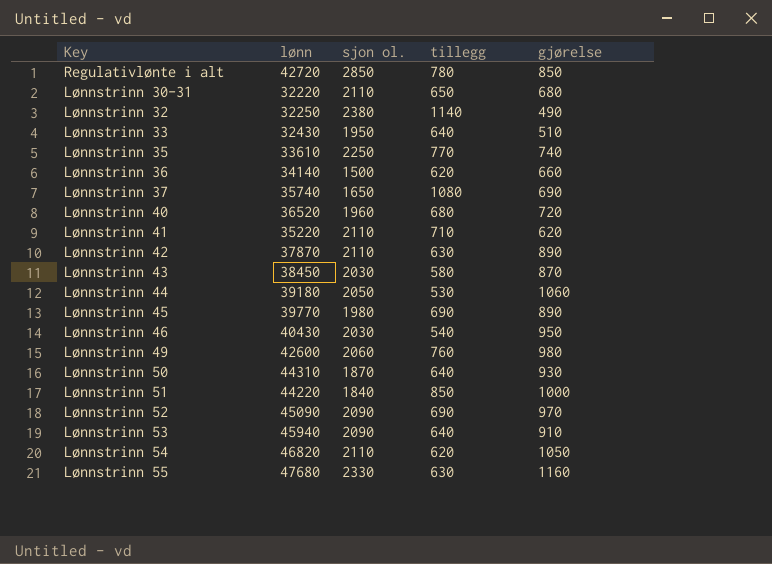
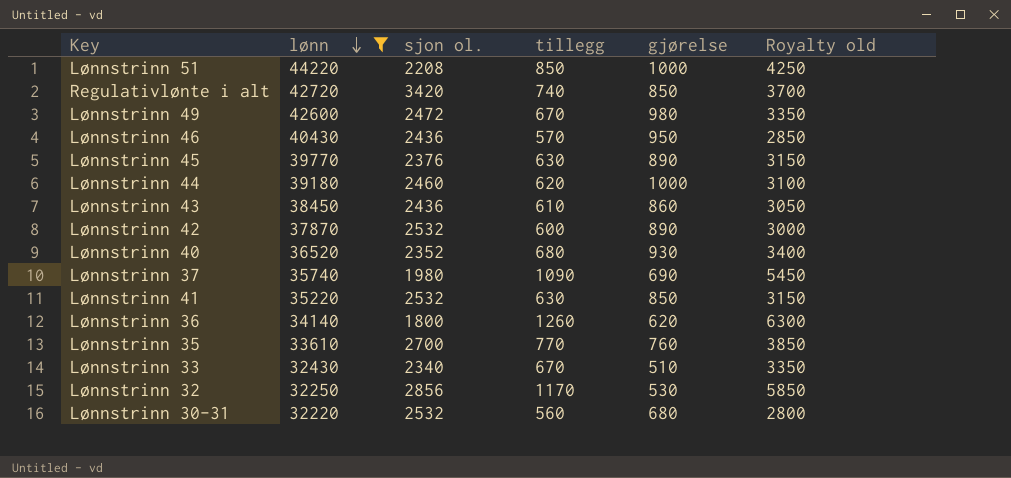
filter: none -> lønn <= 44220
row order: none -> lønn descending
column Royalty old | formula: none -> [tillegg] * 5
Lønnstrinn 51 | sjon ol.: 1840 -> 2208
Regulativlønte i alt | sjon ol.: 2850 -> 3420
Regulativlønte i alt | tillegg: 780 -> 740
Lønnstrinn 49 | sjon ol.: 2060 -> 2472
Lønnstrinn 49 | tillegg: 760 -> 670
Lønnstrinn 46 | sjon ol.: 2030 -> 2436
Lønnstrinn 46 | tillegg: 540 -> 570
Lønnstrinn 45 | sjon ol.: 1980 -> 2376
Lønnstrinn 45 | tillegg: 690 -> 630
Lønnstrinn 44 | sjon ol.: 2050 -> 2460
Lønnstrinn 44 | tillegg: 530 -> 620
Lønnstrinn 44 | gjørelse: 1060 -> 1000
Lønnstrinn 43 | sjon ol.: 2030 -> 2436
Lønnstrinn 43 | tillegg: 580 -> 610
Lønnstrinn 43 | gjørelse: 870 -> 860
Lønnstrinn 42 | sjon ol.: 2110 -> 2532
Lønnstrinn 42 | tillegg: 630 -> 600
Lønnstrinn 40 | sjon ol.: 1960 -> 2352
Lønnstrinn 40 | gjørelse: 720 -> 930
Lønnstrinn 37 | sjon ol.: 1650 -> 1980
Lønnstrinn 37 | tillegg: 1080 -> 1090
Lønnstrinn 41 | sjon ol.: 2110 -> 2532
Lønnstrinn 41 | tillegg: 710 -> 630
Lønnstrinn 41 | gjørelse: 620 -> 850
Lønnstrinn 36 | sjon ol.: 1500 -> 1800
Lønnstrinn 36 | tillegg: 620 -> 1260
Lønnstrinn 36 | gjørelse: 660 -> 620
Lønnstrinn 35 | sjon ol.: 2250 -> 2700
Lønnstrinn 35 | gjørelse: 740 -> 760
Lønnstrinn 33 | sjon ol.: 1950 -> 2340
Lønnstrinn 33 | tillegg: 640 -> 670
Lønnstrinn 32 | sjon ol.: 2380 -> 2856
Lønnstrinn 32 | tillegg: 1140 -> 1170
Lønnstrinn 32 | gjørelse: 490 -> 530
Lønnstrinn 30-31 | sjon ol.: 2110 -> 2532
Lønnstrinn 30-31 | tillegg: 650 -> 560

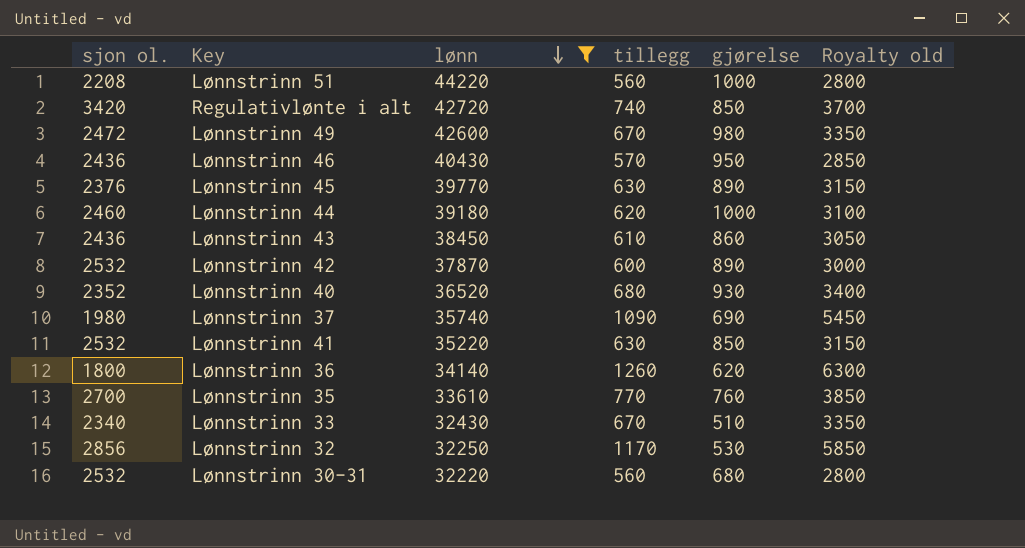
column sjon ol. | position: 3 -> 1
Lønnstrinn 51 | tillegg: 850 -> 560
Lønnstrinn 51 | Royalty old: 4250 -> 2800

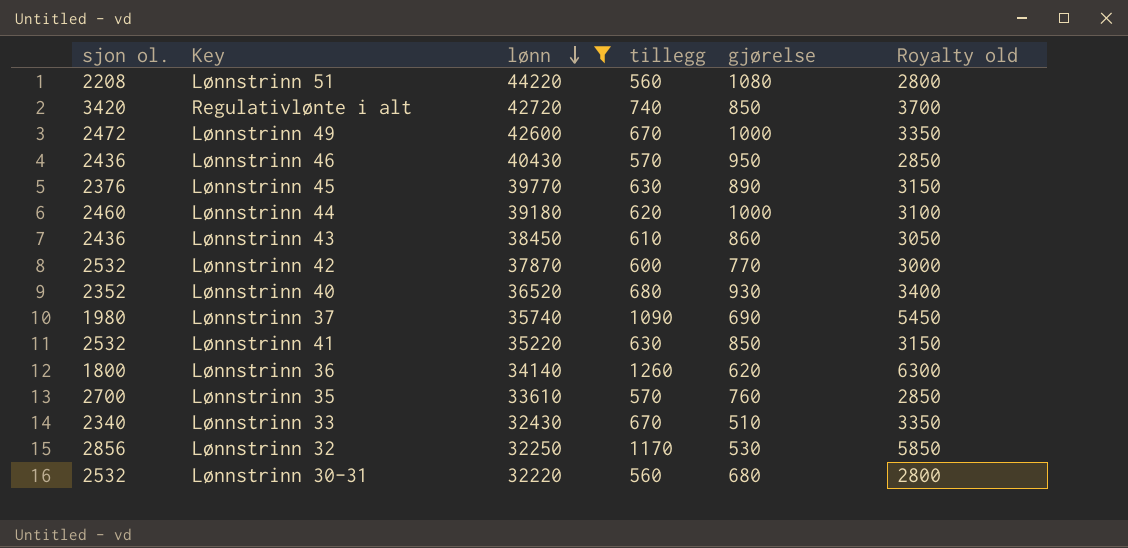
Lønnstrinn 51 | gjørelse: 1000 -> 1080
Lønnstrinn 49 | gjørelse: 980 -> 1000
Lønnstrinn 42 | gjørelse: 890 -> 770
Lønnstrinn 35 | tillegg: 770 -> 570
Lønnstrinn 35 | Royalty old: 3850 -> 2850

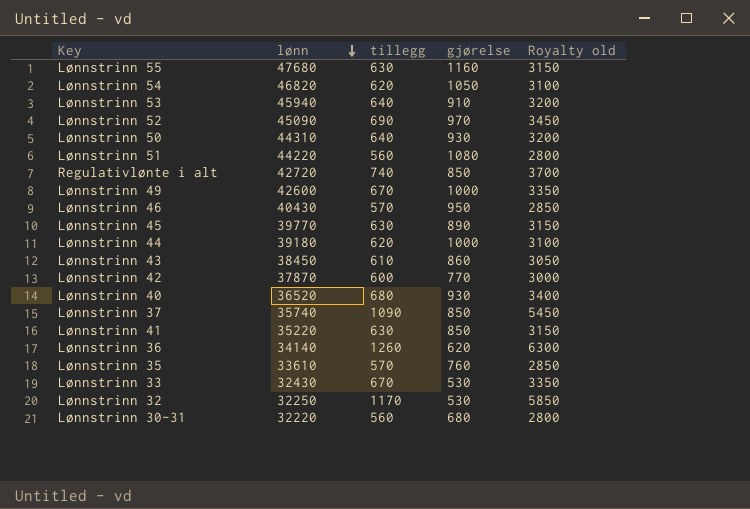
filter: lønn <= 44220 -> none
column sjon ol. | position: 1 -> none
Lønnstrinn 37 | gjørelse: 690 -> 850
Lønnstrinn 33 | gjørelse: 510 -> 530

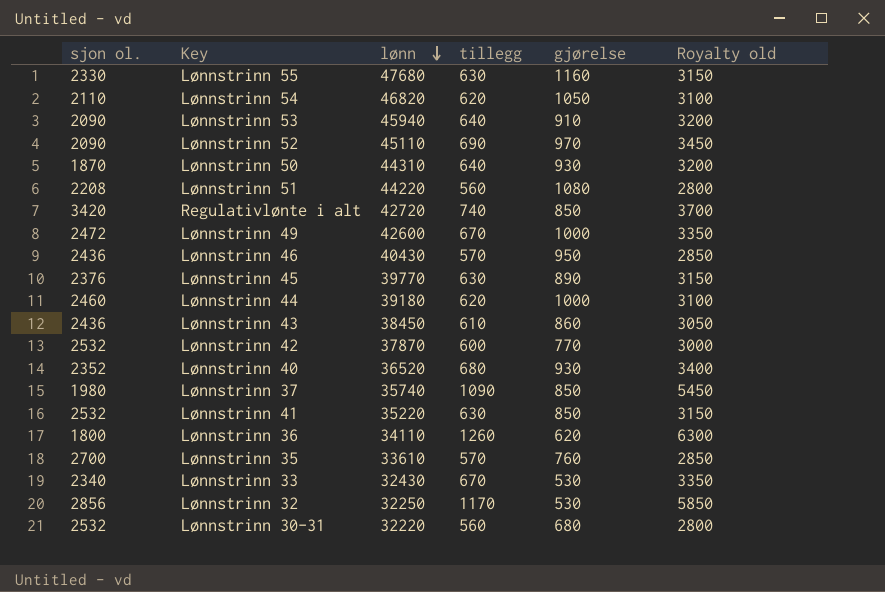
column sjon ol. | position: none -> 1
Lønnstrinn 52 | lønn: 45090 -> 45110
Lønnstrinn 36 | lønn: 34140 -> 34110

